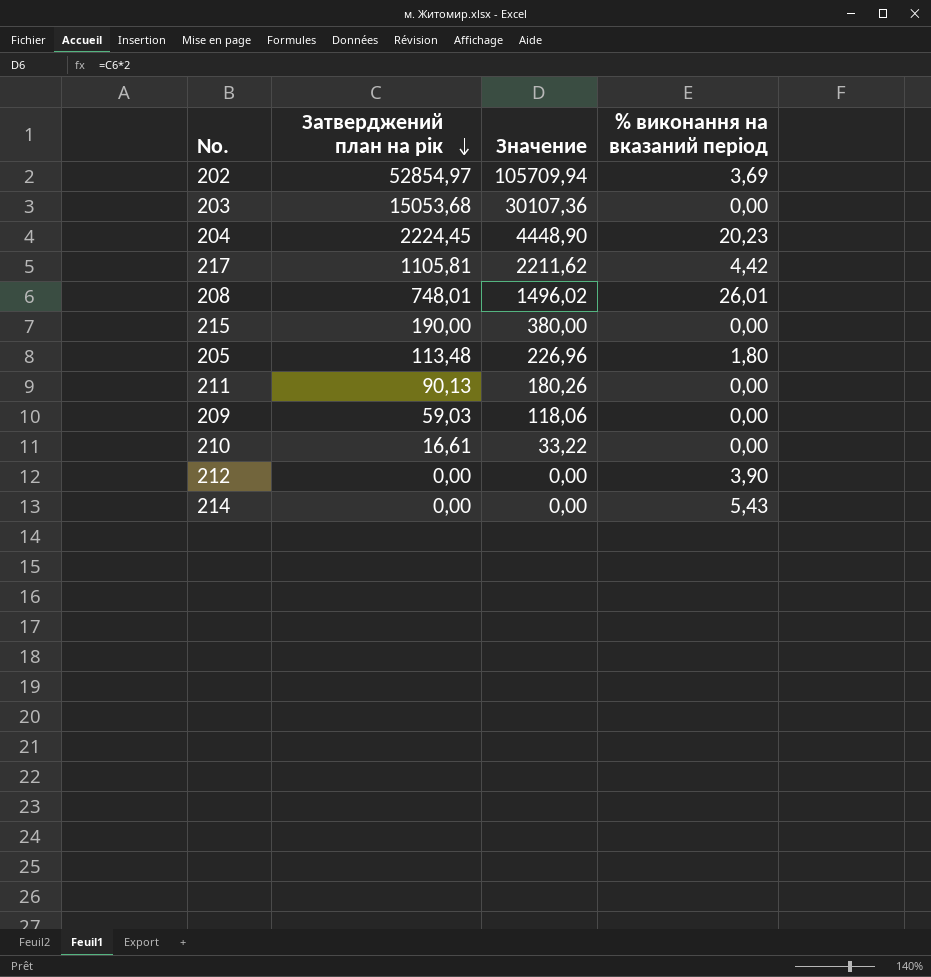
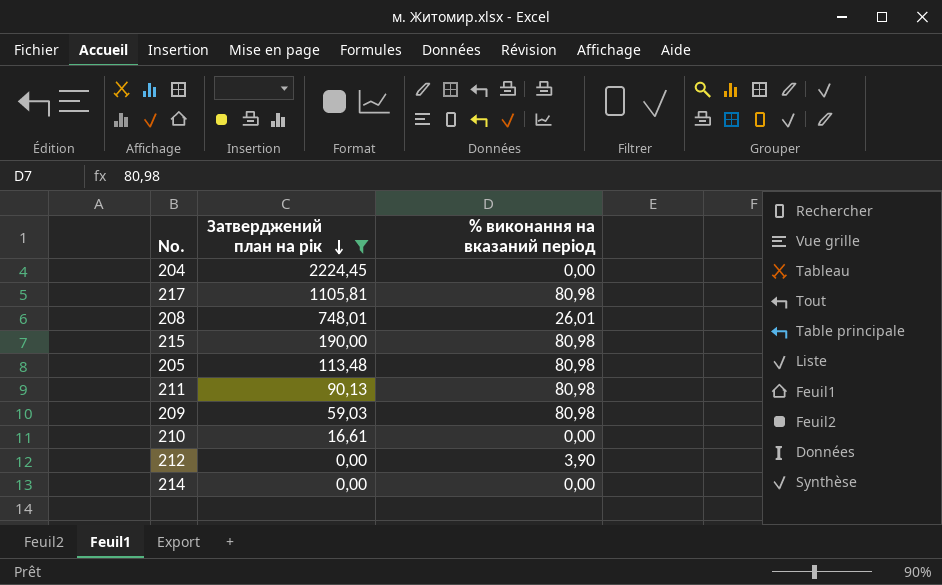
filter: none -> Затверджений план на рік <= 2224,45
column Значение | formula: [Затверджений план на рік] * 2 -> none
204 | % виконання на вказаний період: 20,23 -> 0,00
217 | % виконання на вказаний період: 4,42 -> 80,98
215 | % виконання на вказаний період: 0,00 -> 80,98
205 | % виконання на вказаний період: 1,80 -> 80,98
211 | % виконання на вказаний період: 0,00 -> 80,98
209 | % виконання на вказаний період: 0,00 -> 80,98
214 | % виконання на вказаний період: 5,43 -> 0,00

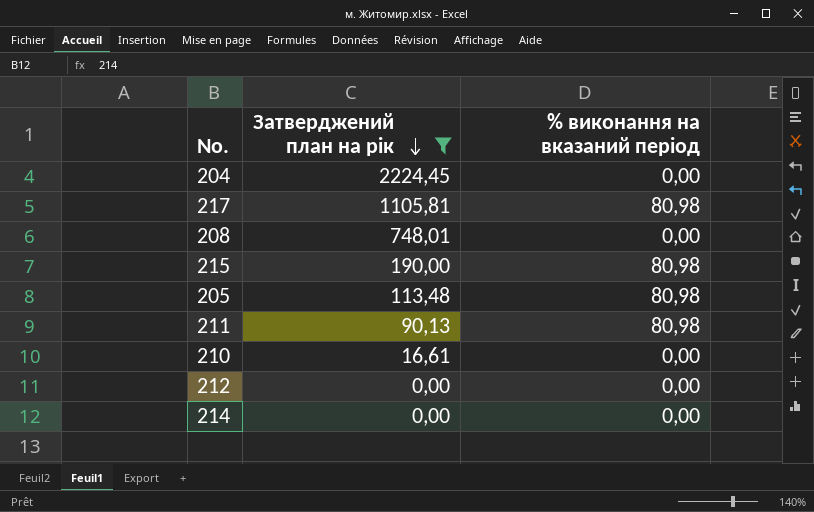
row 209: 59,03 | 80,98 -> none
208 | % виконання на вказаний період: 26,01 -> 0,00
212 | % виконання на вказаний період: 3,90 -> 0,00

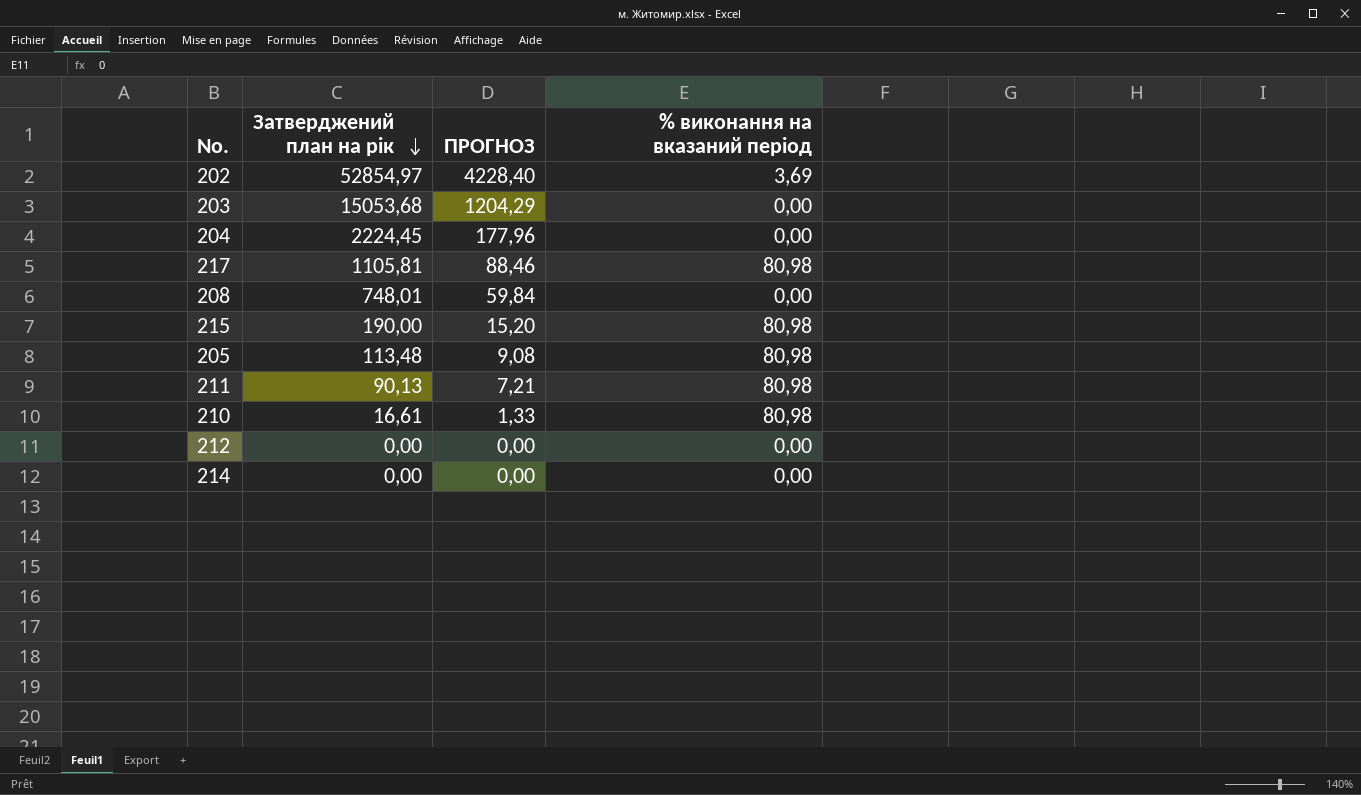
filter: Затверджений план на рік <= 2224,45 -> none
column ПРОГНОЗ | formula: none -> [Затверджений план на рік] * 0,08
210 | % виконання на вказаний період: 0,00 -> 80,98

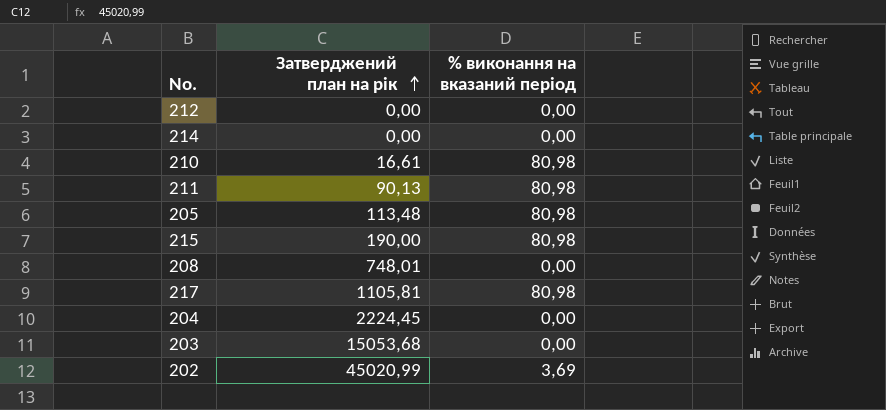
row order: Затверджений план на рік descending -> Затверджений план на рік ascending
column ПРОГНОЗ | formula: [Затверджений план на рік] * 0,08 -> none
202 | Затверджений план на рік: 52854,97 -> 45020,99

